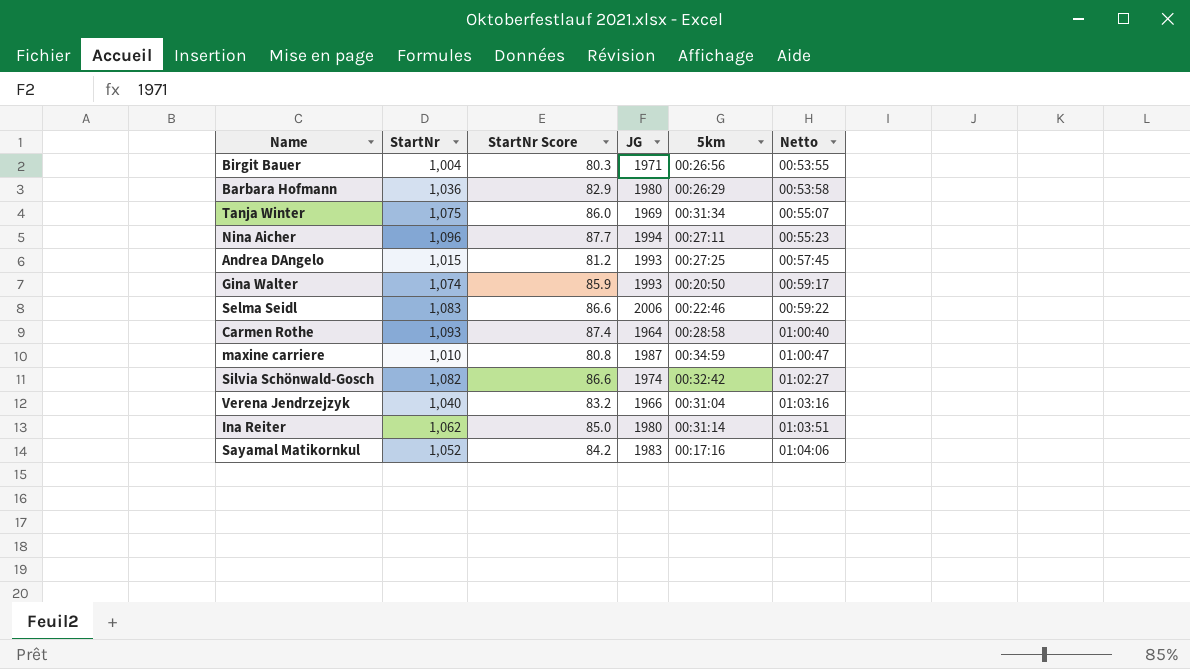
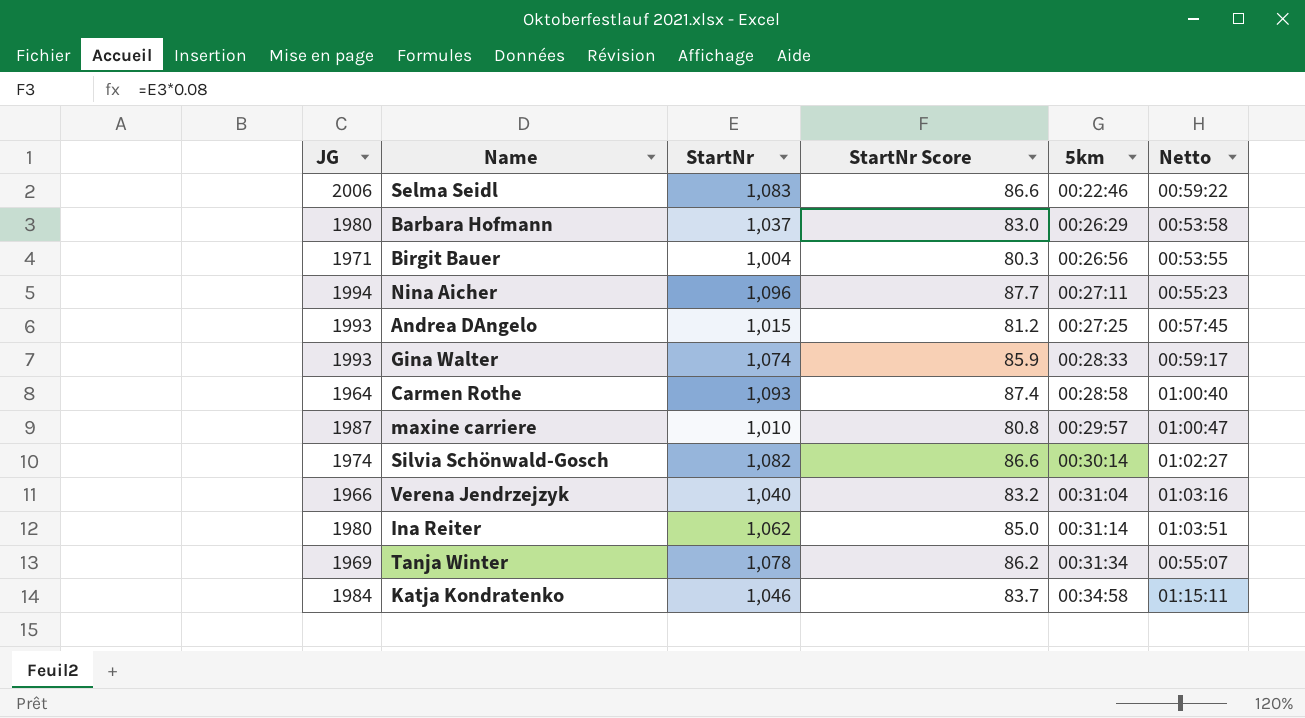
row order: Netto ascending -> 5km ascending
column JG | position: 4 -> 1
row Sayamal Matikornkul: 1,052 | 84.2 | 1983 | 00:17:16 | 01:04:06 -> none
Barbara Hofmann | StartNr: 1,036 -> 1,037
Barbara Hofmann | StartNr Score: 82.9 -> 83.0
Gina Walter | 5km: 00:20:50 -> 00:28:33
maxine carriere | 5km: 00:34:59 -> 00:29:57
Silvia Schönwald-Gosch | 5km: 00:32:42 -> 00:30:14
Tanja Winter | StartNr: 1,075 -> 1,078
Tanja Winter | StartNr Score: 86.0 -> 86.2
row Katja Kondratenko: none -> 1984 | 1,046 | 83.7 | 00:34:58 | 01:15:11

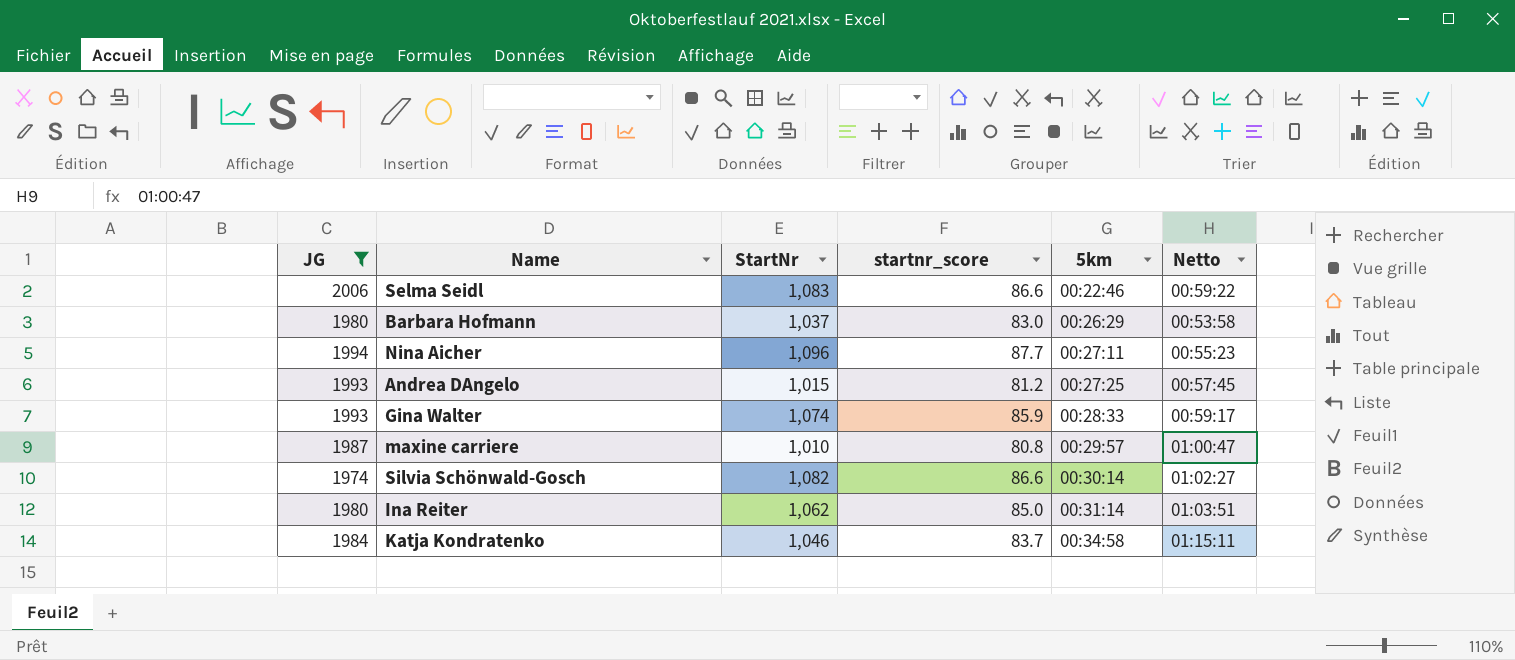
filter: none -> JG >= 1974
column name: StartNr Score -> startnr_score

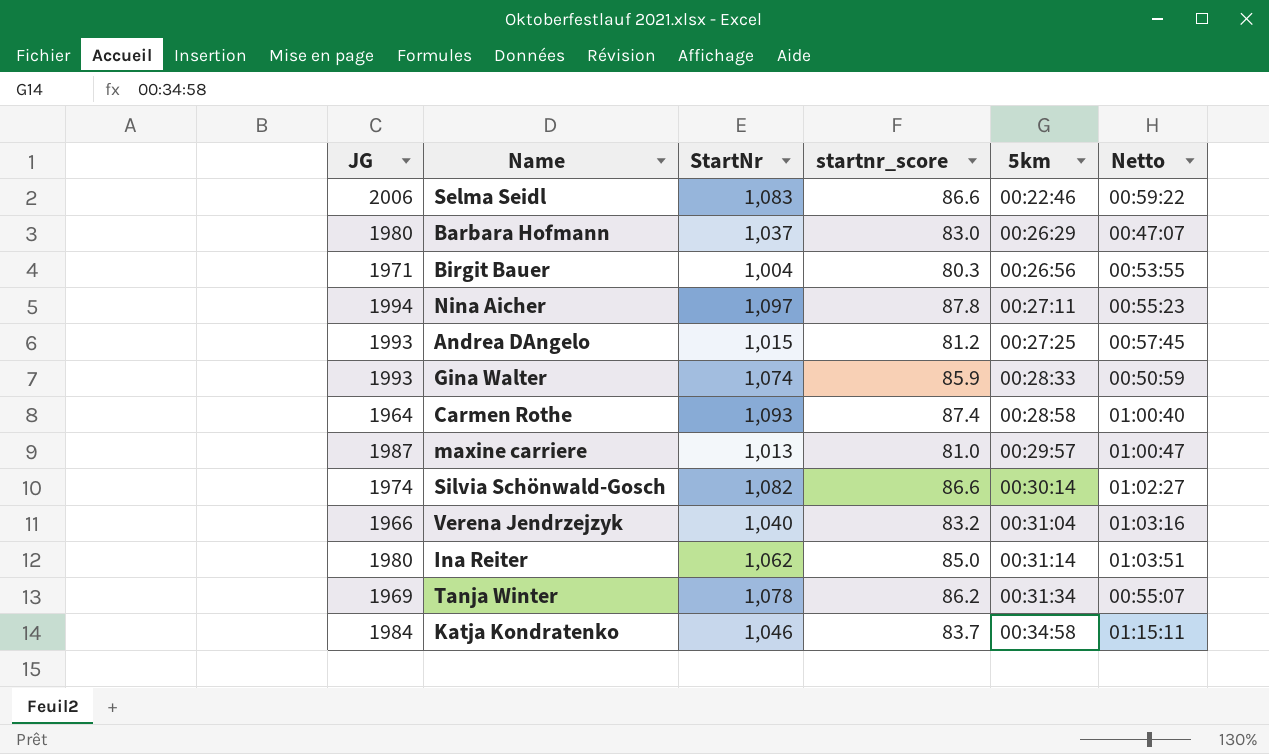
filter: JG >= 1974 -> none
Barbara Hofmann | Netto: 00:53:58 -> 00:47:07
Nina Aicher | StartNr: 1,096 -> 1,097
Nina Aicher | startnr_score: 87.7 -> 87.8
Gina Walter | Netto: 00:59:17 -> 00:50:59
maxine carriere | StartNr: 1,010 -> 1,013
maxine carriere | startnr_score: 80.8 -> 81.0

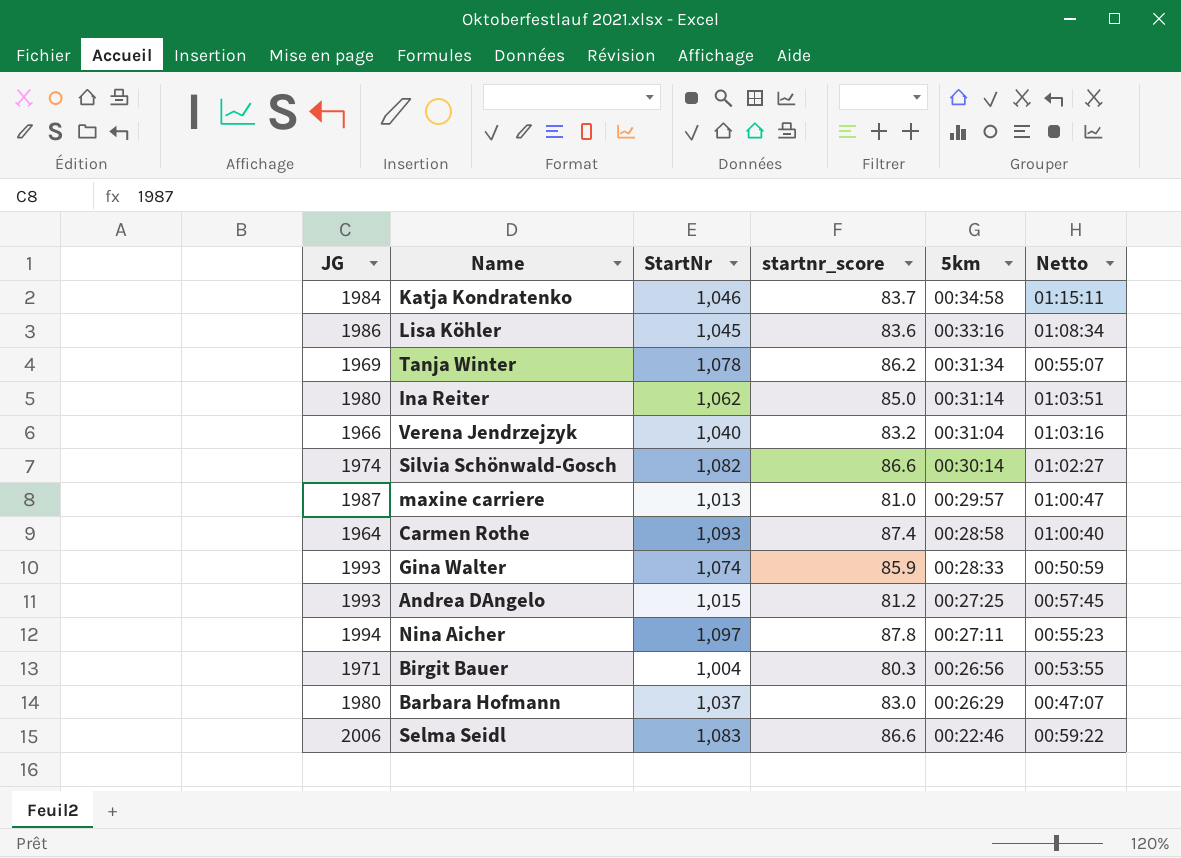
row order: 5km ascending -> 5km descending
row Lisa Köhler: none -> 1986 | 1,045 | 83.6 | 00:33:16 | 01:08:34

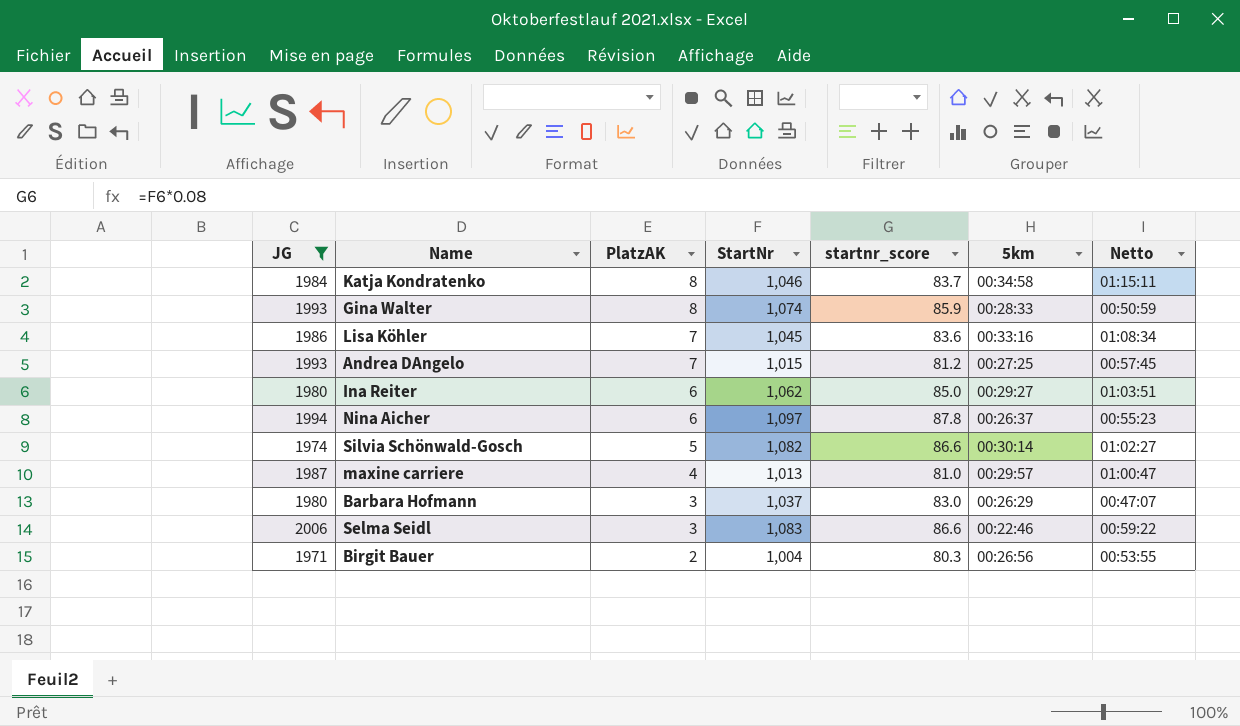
filter: none -> JG >= 1971
row order: 5km descending -> PlatzAK descending
column PlatzAK | position: none -> 3
Ina Reiter | 5km: 00:31:14 -> 00:29:27
Nina Aicher | 5km: 00:27:11 -> 00:26:37

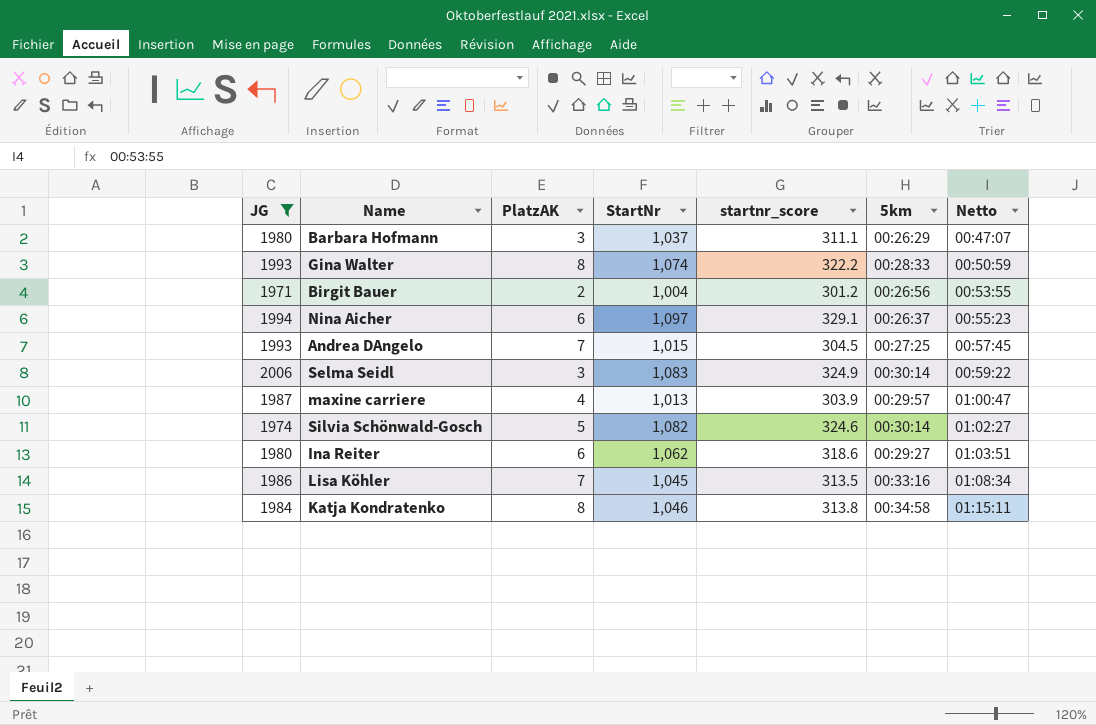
row order: PlatzAK descending -> Netto ascending
column startnr_score | formula: [StartNr] * 0.08 -> [StartNr] * 0.3
Selma Seidl | 5km: 00:22:46 -> 00:30:14

